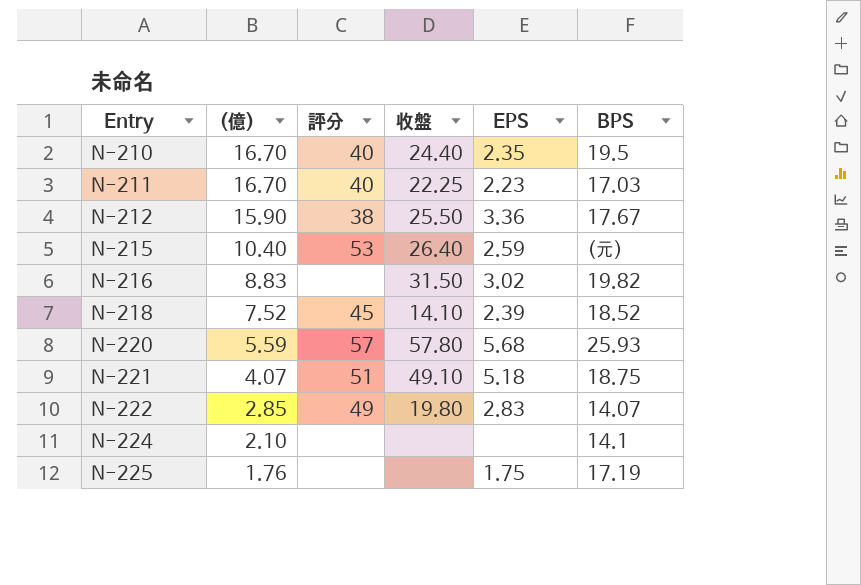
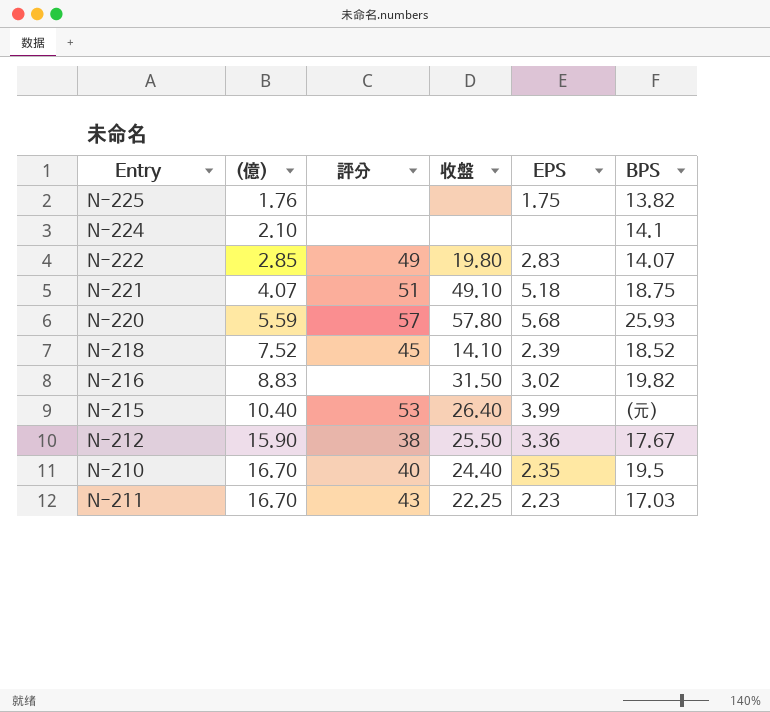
row order: Entry ascending -> (億) ascending
N-225 | BPS: 17.19 -> 13.82
N-215 | EPS: 2.59 -> 3.99
N-211 | 評分: 40 -> 43

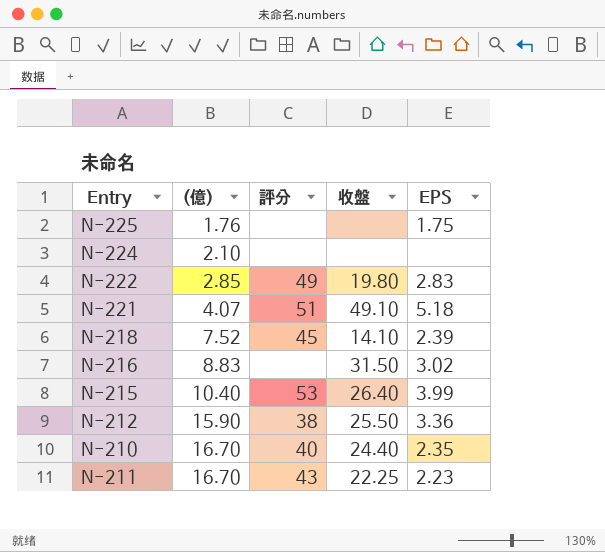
column BPS | position: 6 -> none
row N-220: 5.59 | 57 | 57.80 | 5.68 | 25.93 -> none

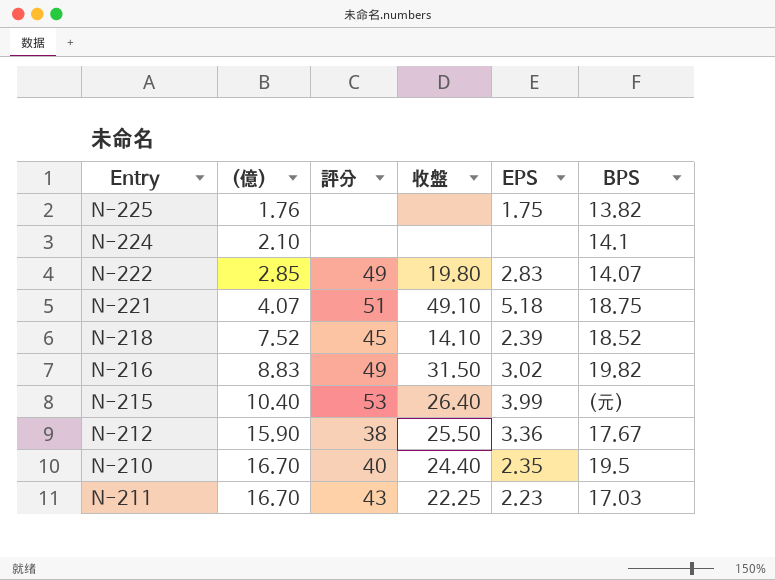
column BPS | position: none -> 6
N-216 | 評分: none -> 49

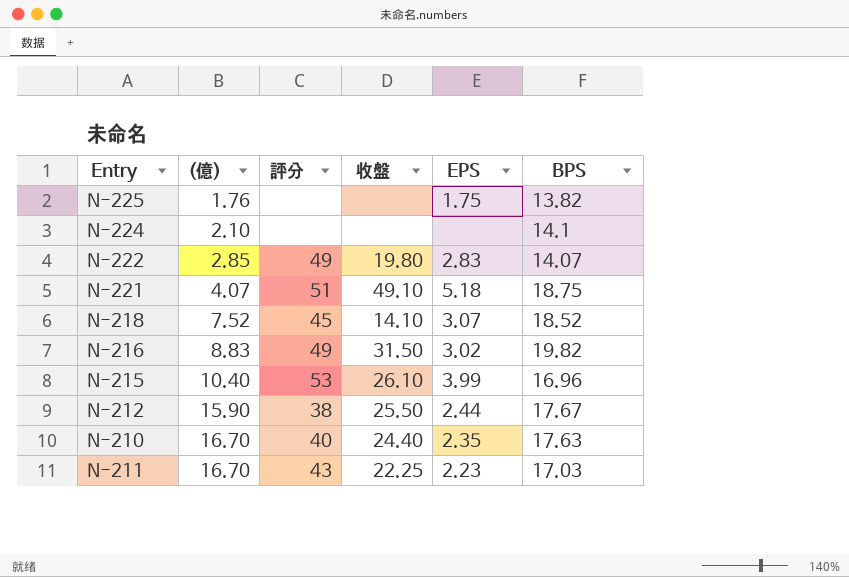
N-218 | EPS: 2.39 -> 3.07
N-215 | 收盤: 26.40 -> 26.10
N-215 | BPS: (元) -> 16.96
N-212 | EPS: 3.36 -> 2.44
N-210 | BPS: 19.5 -> 17.63

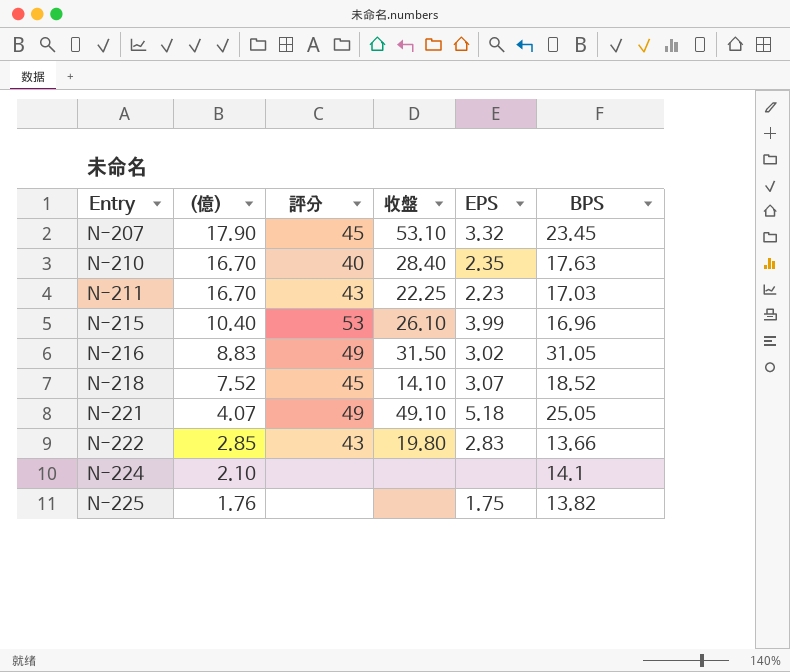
row order: (億) ascending -> Entry ascending
row N-212: 15.90 | 38 | 25.50 | 2.44 | 17.67 -> none
row N-207: none -> 17.90 | 45 | 53.10 | 3.32 | 23.45
N-210 | 收盤: 24.40 -> 28.40
N-216 | BPS: 19.82 -> 31.05
N-221 | 評分: 51 -> 49
N-221 | BPS: 18.75 -> 25.05
N-222 | 評分: 49 -> 43
N-222 | BPS: 14.07 -> 13.66

